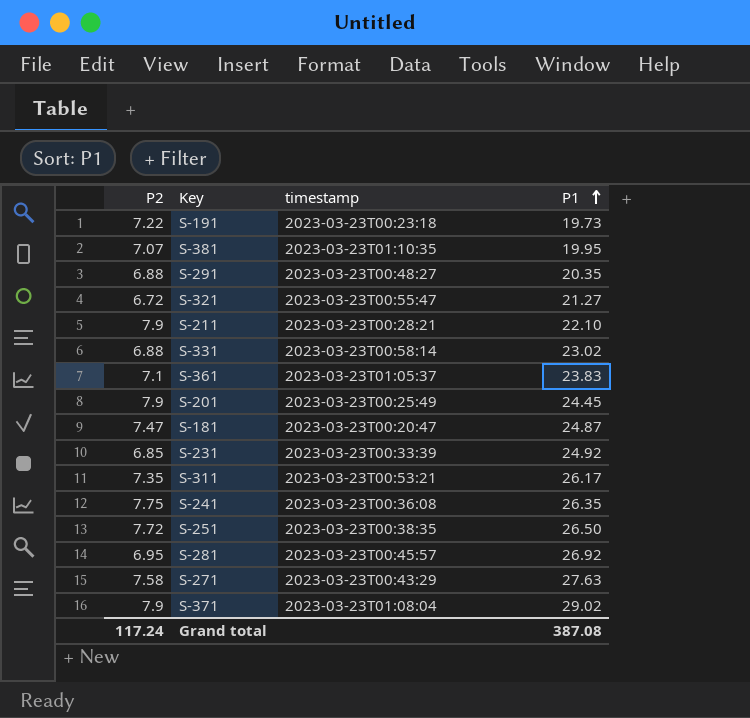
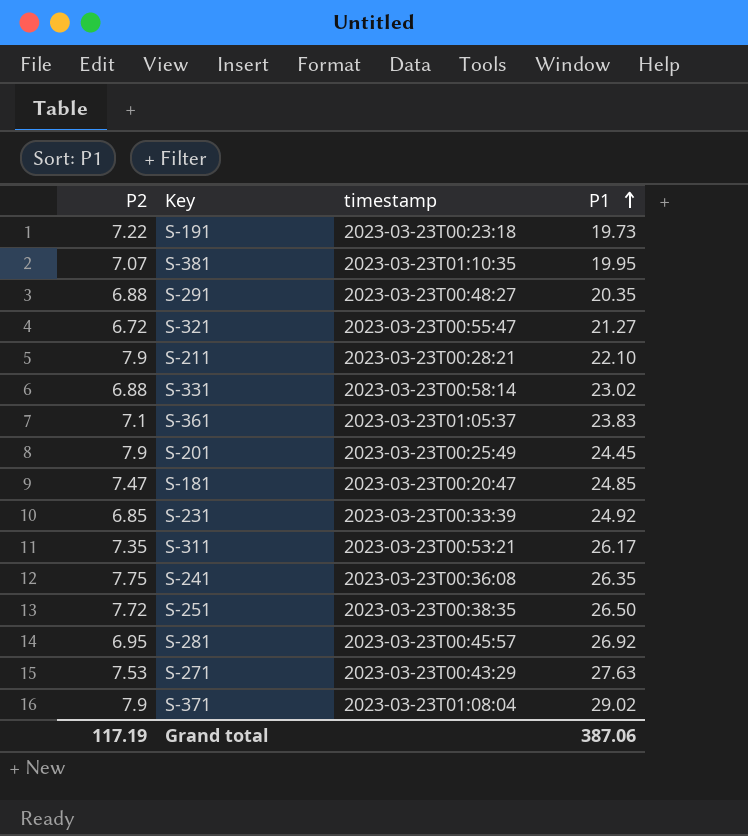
S-181 | P1: 24.87 -> 24.85
S-271 | P2: 7.58 -> 7.53
Grand total | P2: 117.24 -> 117.19
Grand total | P1: 387.08 -> 387.06

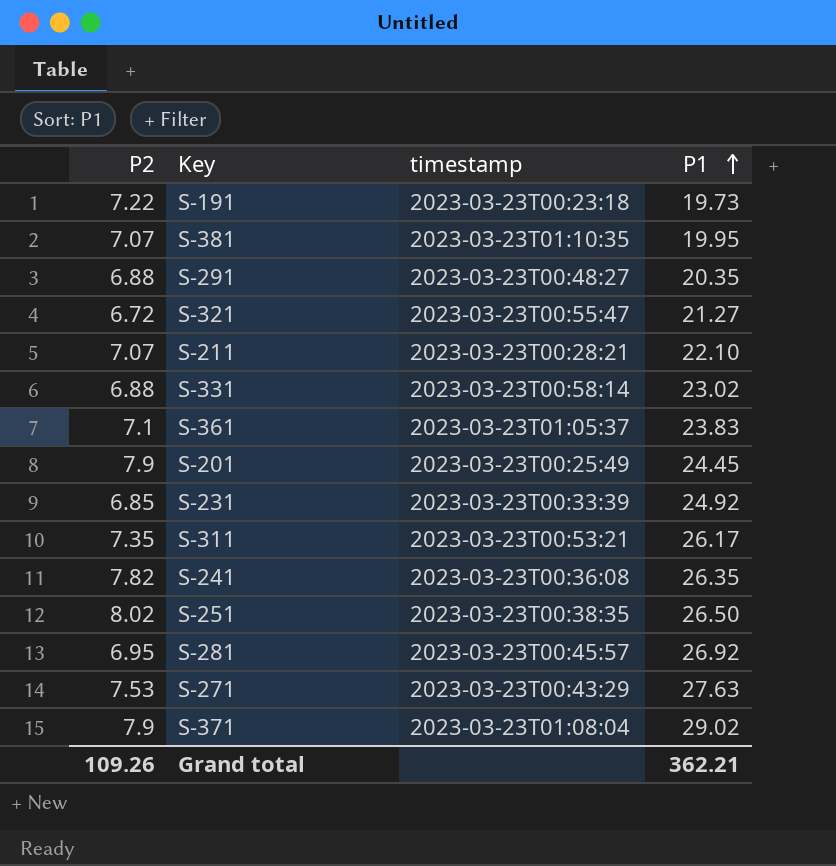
row S-181: 7.47 | 2023-03-23T00:20:47 | 24.85 -> none
S-211 | P2: 7.9 -> 7.07
S-241 | P2: 7.75 -> 7.82
S-251 | P2: 7.72 -> 8.02
Grand total | P2: 117.19 -> 109.26
Grand total | P1: 387.06 -> 362.21

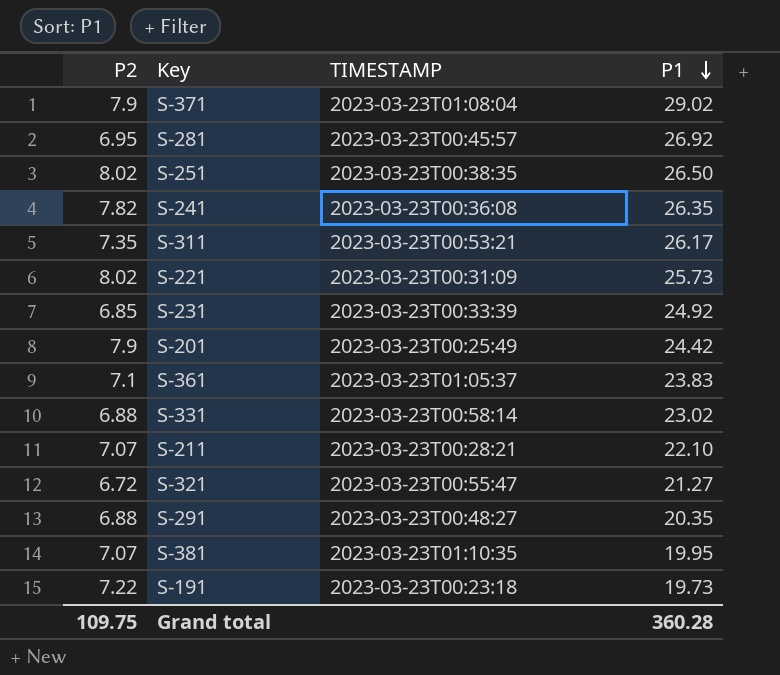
row order: P1 ascending -> P1 descending
column name: timestamp -> TIMESTAMP
row S-271: 7.53 | 2023-03-23T00:43:29 | 27.63 -> none
row S-221: none -> 8.02 | 2023-03-23T00:31:09 | 25.73
S-201 | P1: 24.45 -> 24.42
Grand total | P2: 109.26 -> 109.75
Grand total | P1: 362.21 -> 360.28

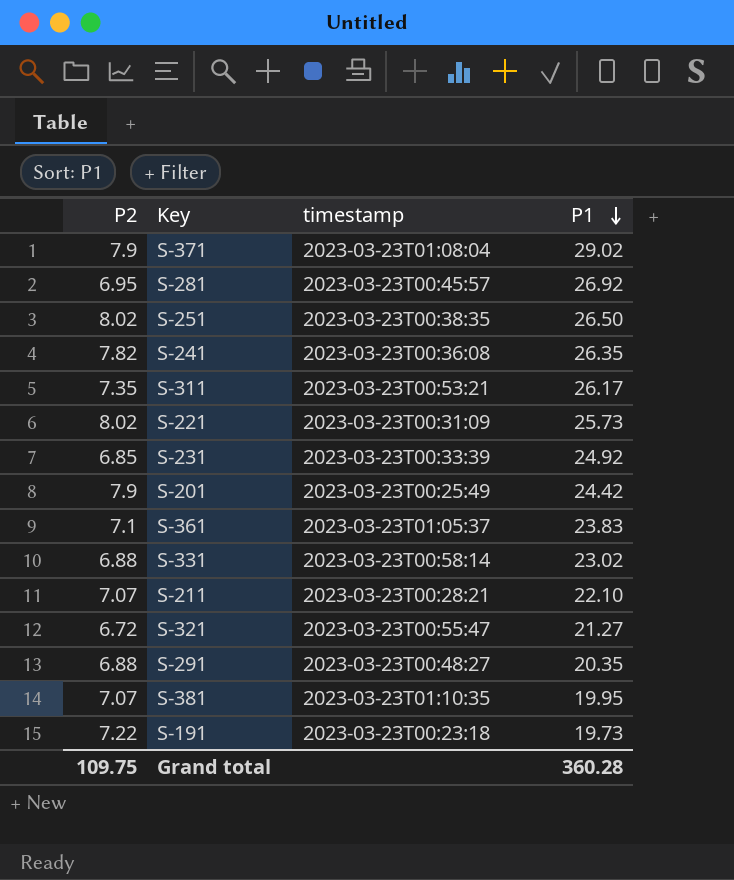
column name: TIMESTAMP -> timestamp

